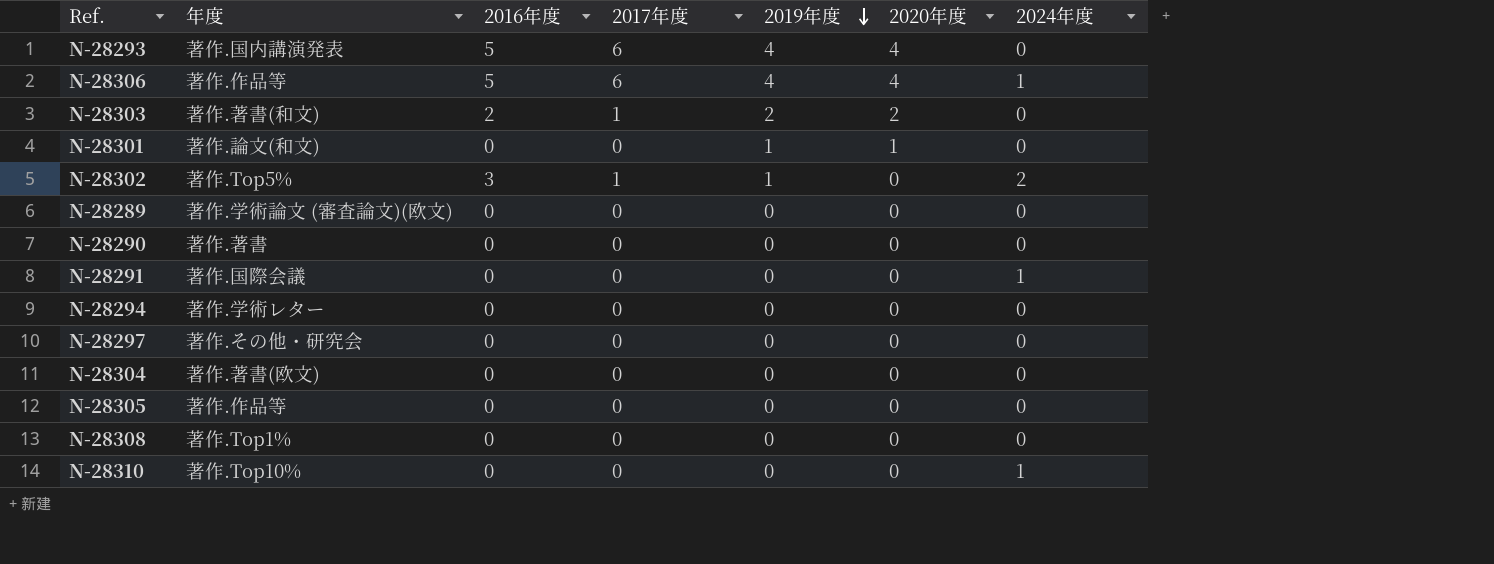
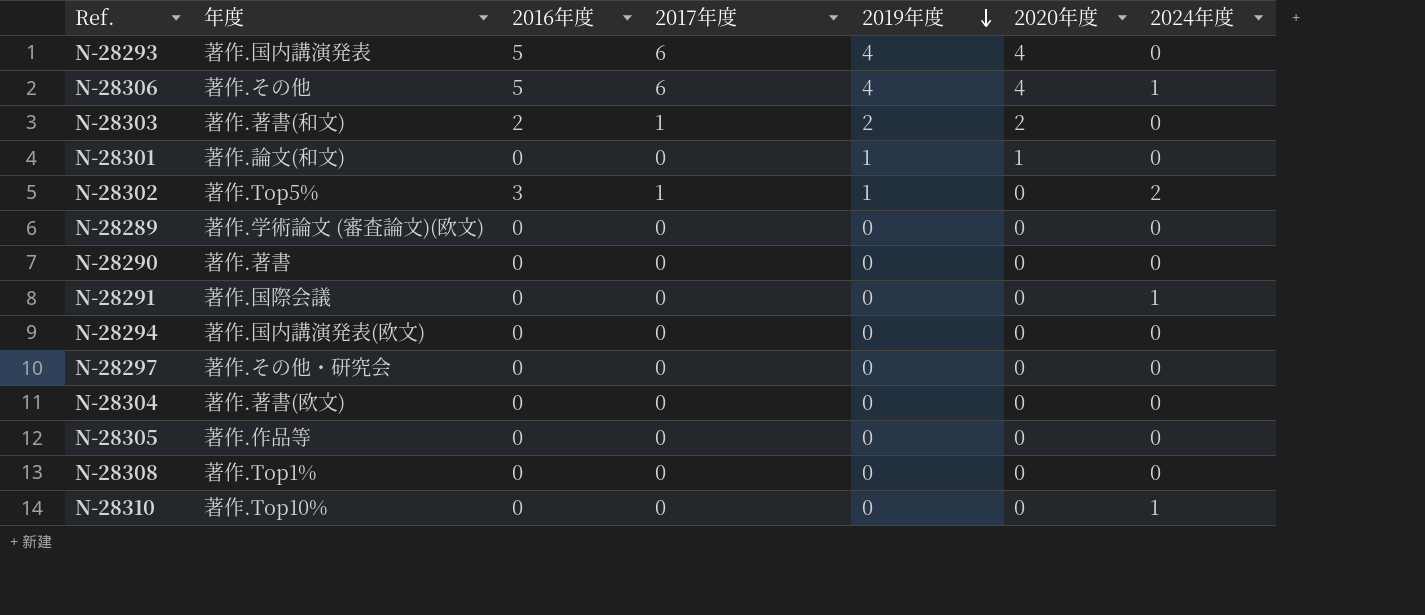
N-28306 | 年度: 著作.作品等 -> 著作.その他
N-28294 | 年度: 著作.学術レター -> 著作.国内講演発表(欧文)

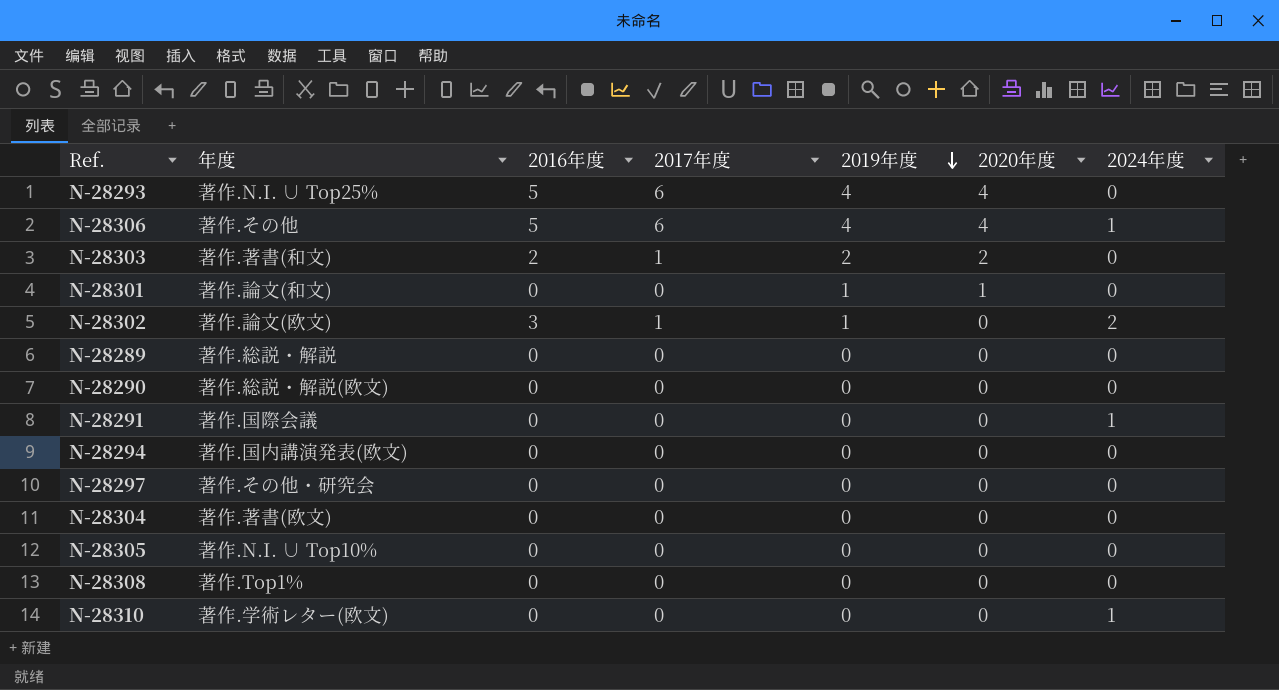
N-28293 | 年度: 著作.国内講演発表 -> 著作.N.I. ∪ Top25%
N-28302 | 年度: 著作.Top5% -> 著作.論文(欧文)
N-28289 | 年度: 著作.学術論文 (審査論文)(欧文) -> 著作.総説・解説
N-28290 | 年度: 著作.著書 -> 著作.総説・解説(欧文)
N-28305 | 年度: 著作.作品等 -> 著作.N.I. ∪ Top10%
N-28310 | 年度: 著作.Top10% -> 著作.学術レター(欧文)

